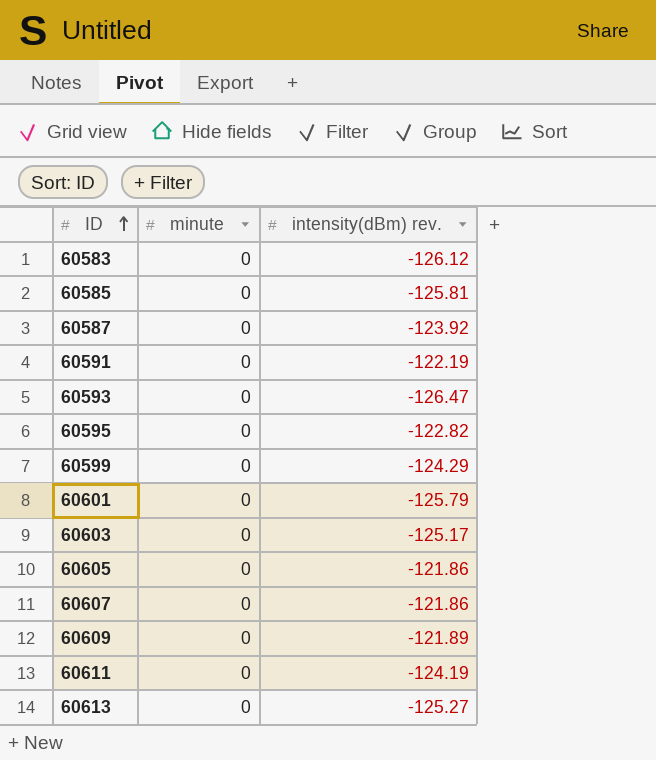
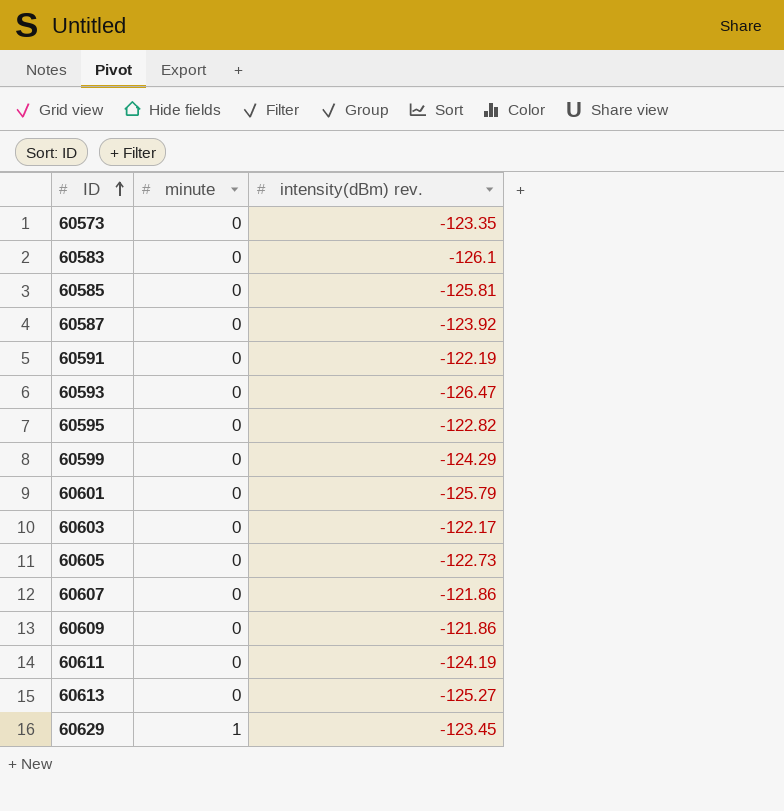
row 60573: none -> 0 | -123.35
60583 | intensity(dBm) rev.: -126.12 -> -126.1
60603 | intensity(dBm) rev.: -125.17 -> -122.17
60605 | intensity(dBm) rev.: -121.86 -> -122.73
60609 | intensity(dBm) rev.: -121.89 -> -121.86
row 60629: none -> 1 | -123.45

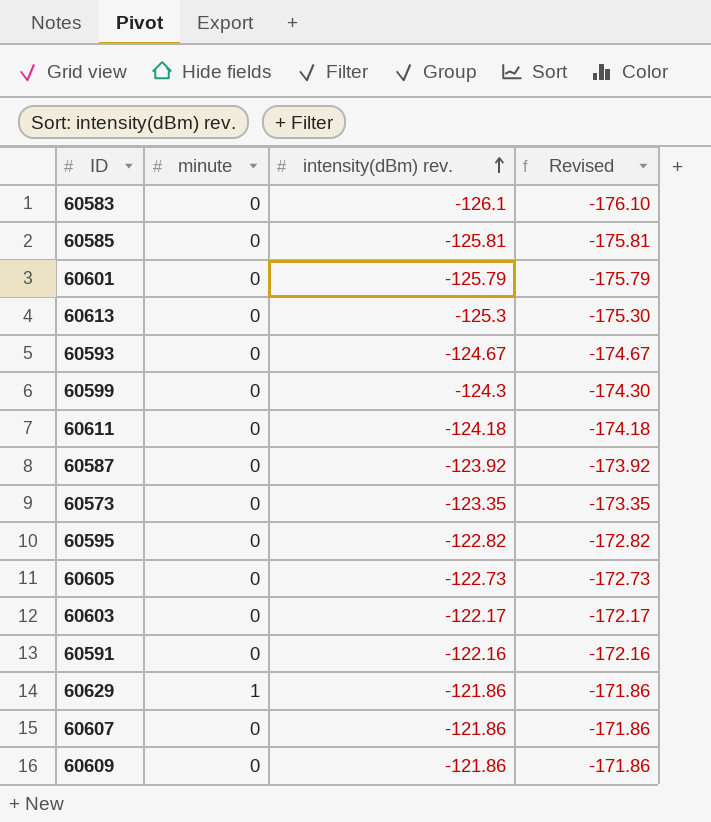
row order: ID ascending -> intensity(dBm) rev. ascending
column Revised | formula: none -> [intensity(dBm) rev.] - 50
60613 | intensity(dBm) rev.: -125.27 -> -125.3
60593 | intensity(dBm) rev.: -126.47 -> -124.67
60599 | intensity(dBm) rev.: -124.29 -> -124.3
60611 | intensity(dBm) rev.: -124.19 -> -124.18
60591 | intensity(dBm) rev.: -122.19 -> -122.16
60629 | intensity(dBm) rev.: -123.45 -> -121.86

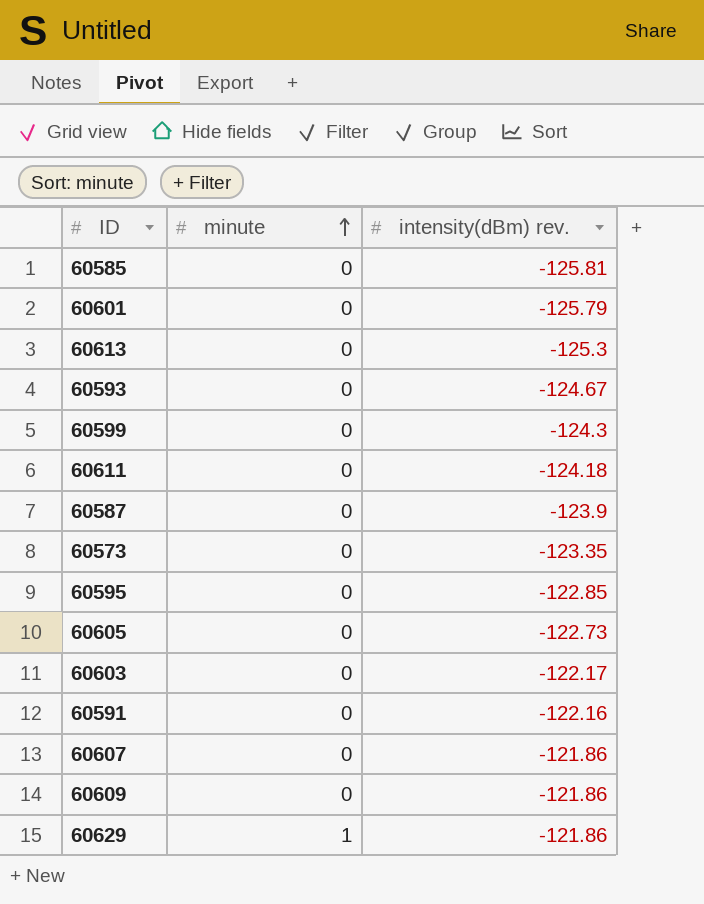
row order: intensity(dBm) rev. ascending -> minute ascending
column Revised | formula: [intensity(dBm) rev.] - 50 -> none
row 60583: 0 | -126.1 | -176.10 -> none
60587 | intensity(dBm) rev.: -123.92 -> -123.9
60595 | intensity(dBm) rev.: -122.82 -> -122.85

